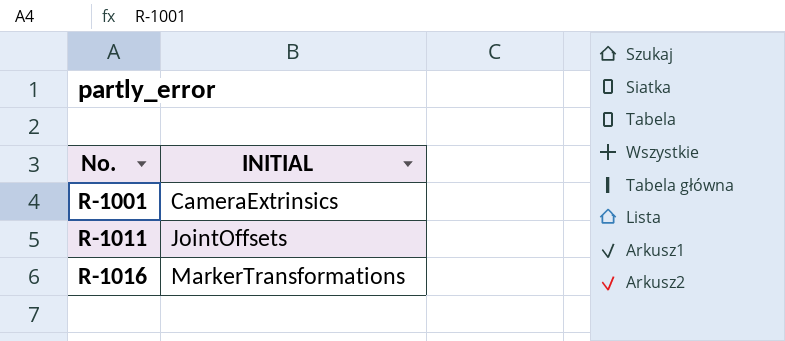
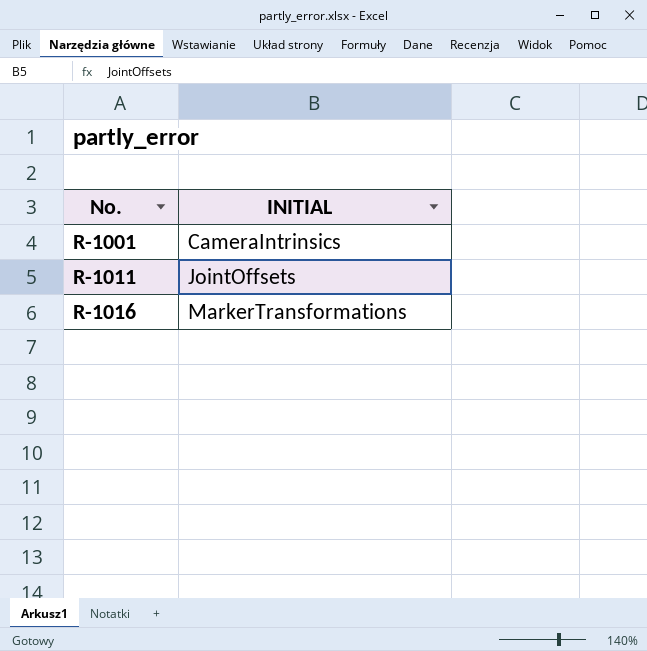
R-1001 | INITIAL: CameraExtrinsics -> CameraIntrinsics

